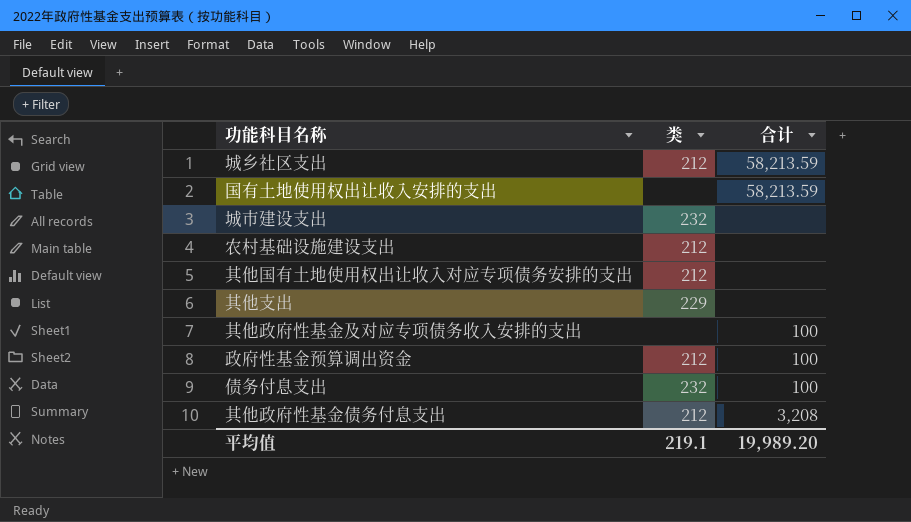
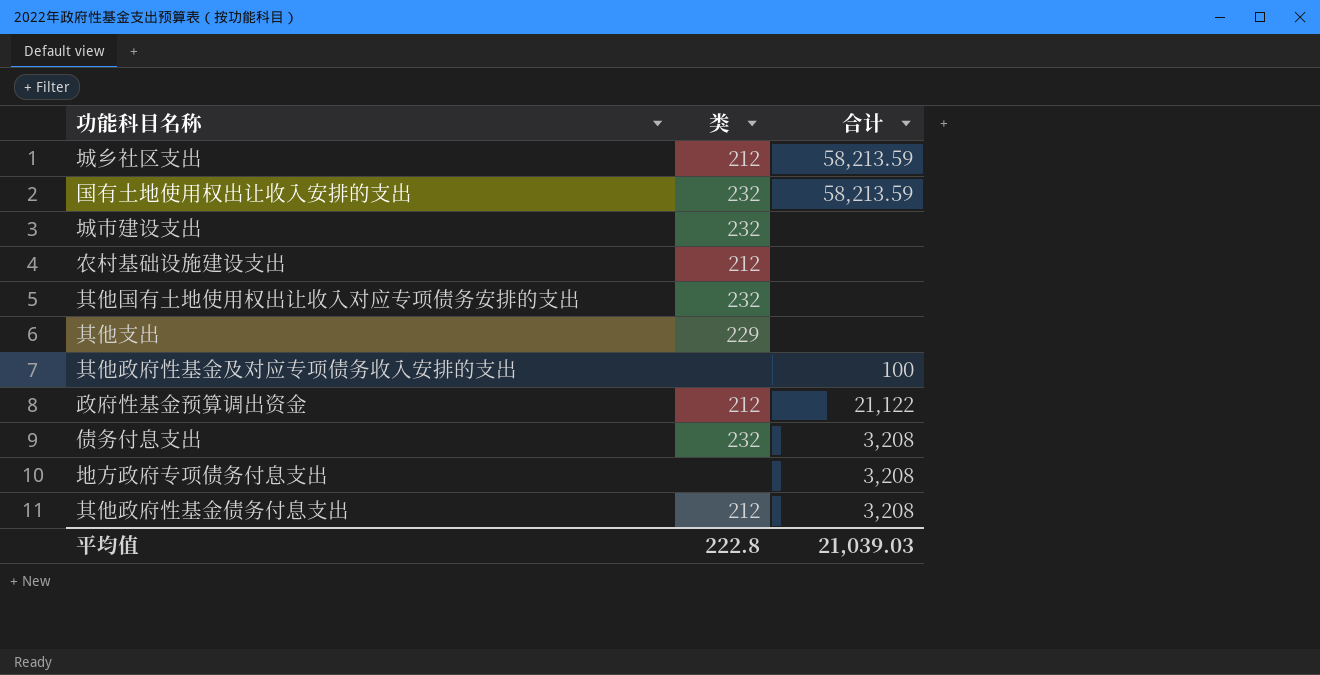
国有土地使用权出让收入安排的支出 | 类: none -> 232
其他国有土地使用权出让收入对应专项债务安排的支出 | 类: 212 -> 232
政府性基金预算调出资金 | 合计: 100 -> 21,122
债务付息支出 | 合计: 100 -> 3,208
row 地方政府专项债务付息支出: none -> none | 3,208
平均值 | 类: 219.1 -> 222.8
平均值 | 合计: 19,989.20 -> 21,039.03

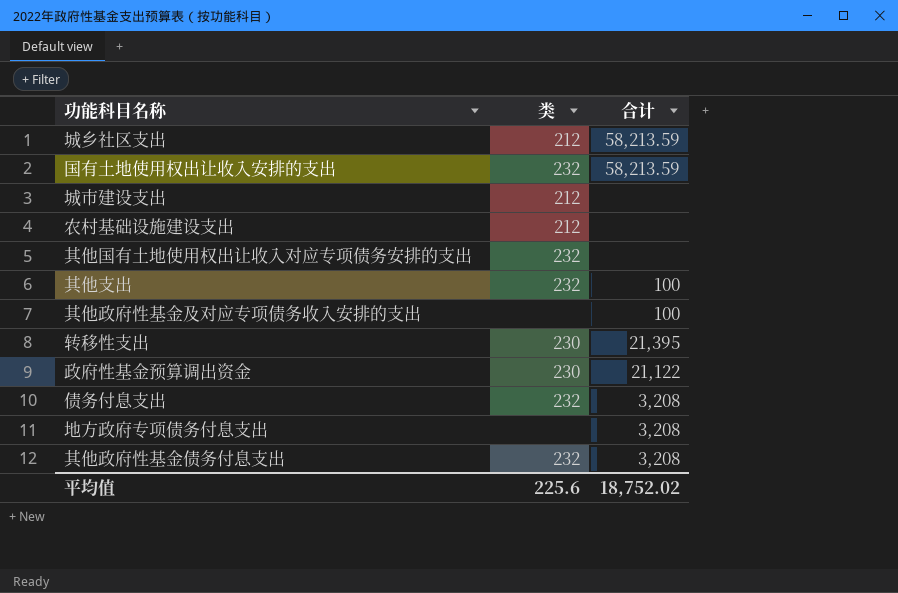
城市建设支出 | 类: 232 -> 212
其他支出 | 类: 229 -> 232
其他支出 | 合计: none -> 100
row 转移性支出: none -> 230 | 21,395
政府性基金预算调出资金 | 类: 212 -> 230
其他政府性基金债务付息支出 | 类: 212 -> 232
平均值 | 类: 222.8 -> 225.6
平均值 | 合计: 21,039.03 -> 18,752.02

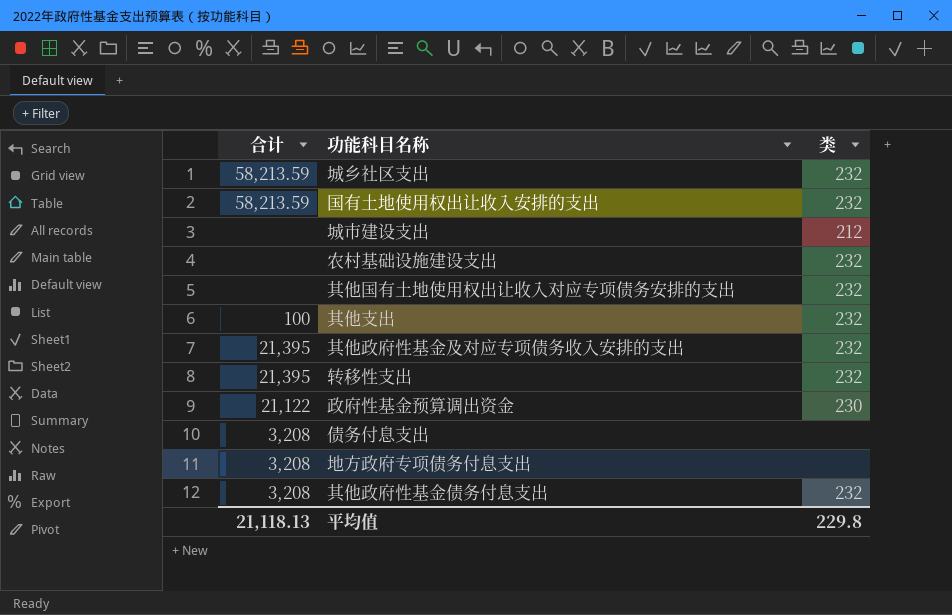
column 合计 | position: 3 -> 1
城乡社区支出 | 类: 212 -> 232
农村基础设施建设支出 | 类: 212 -> 232
其他政府性基金及对应专项债务收入安排的支出 | 合计: 100 -> 21,395
其他政府性基金及对应专项债务收入安排的支出 | 类: none -> 232
转移性支出 | 类: 230 -> 232
债务付息支出 | 类: 232 -> none
平均值 | 合计: 18,752.02 -> 21,118.13
平均值 | 类: 225.6 -> 229.8

